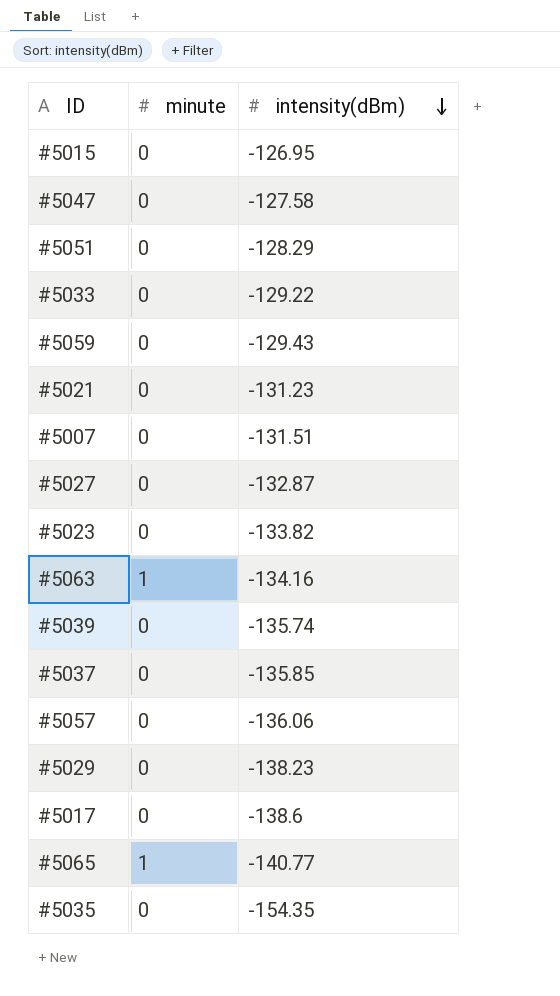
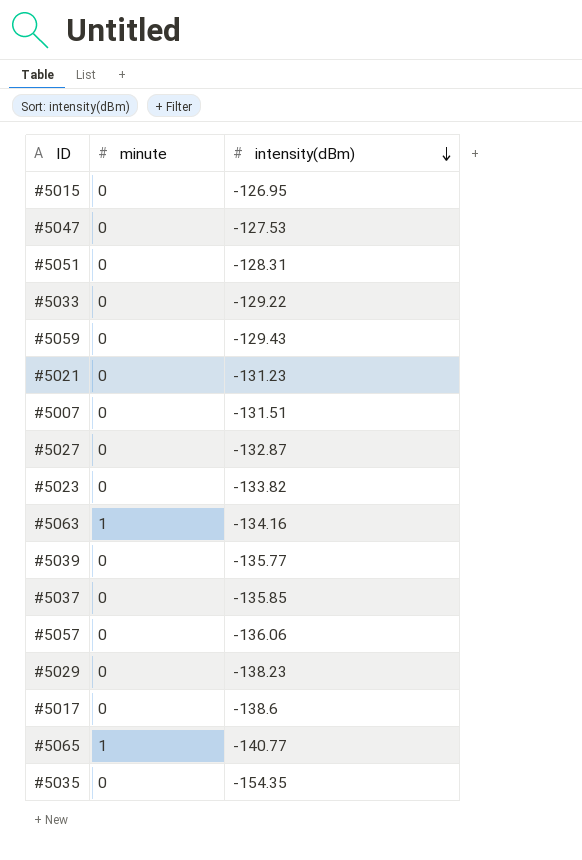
#5047 | intensity(dBm): -127.58 -> -127.53
#5051 | intensity(dBm): -128.29 -> -128.31
#5039 | intensity(dBm): -135.74 -> -135.77

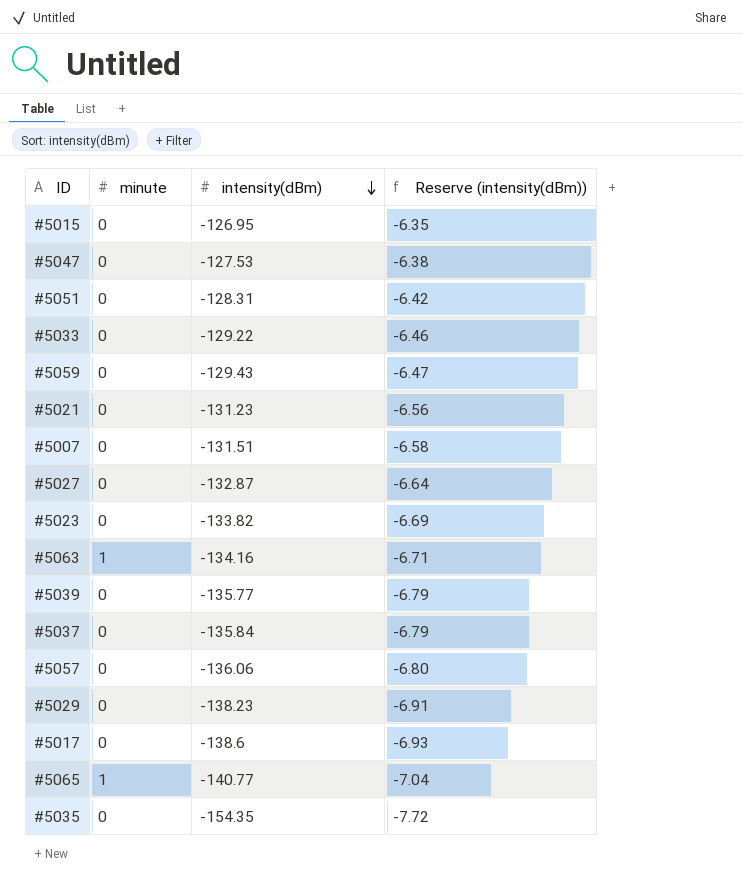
column Reserve (intensity(dBm)) | formula: none -> [intensity(dBm)] * 0.05
#5037 | intensity(dBm): -135.85 -> -135.84

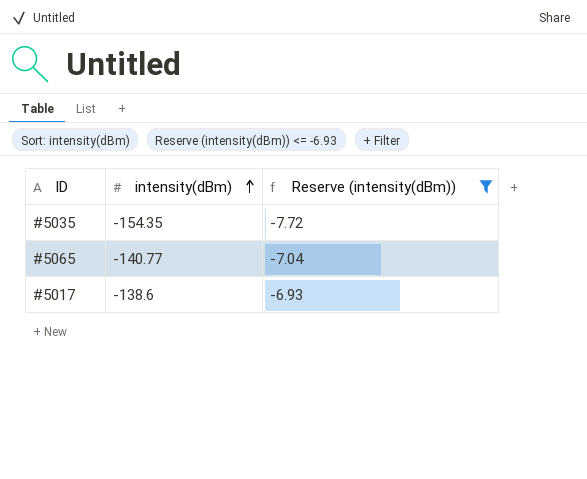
filter: none -> Reserve (intensity(dBm)) <= -6.93
row order: intensity(dBm) descending -> intensity(dBm) ascending
column minute | position: 2 -> none

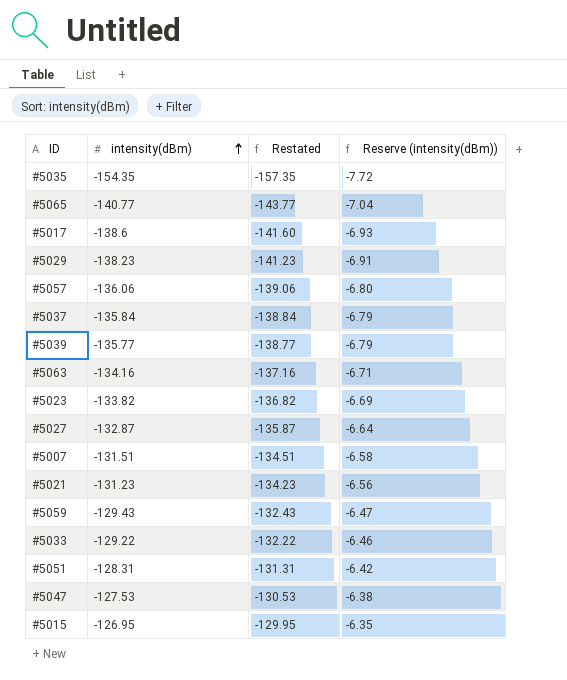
filter: Reserve (intensity(dBm)) <= -6.93 -> none
column Restated | formula: none -> [intensity(dBm)] - 3

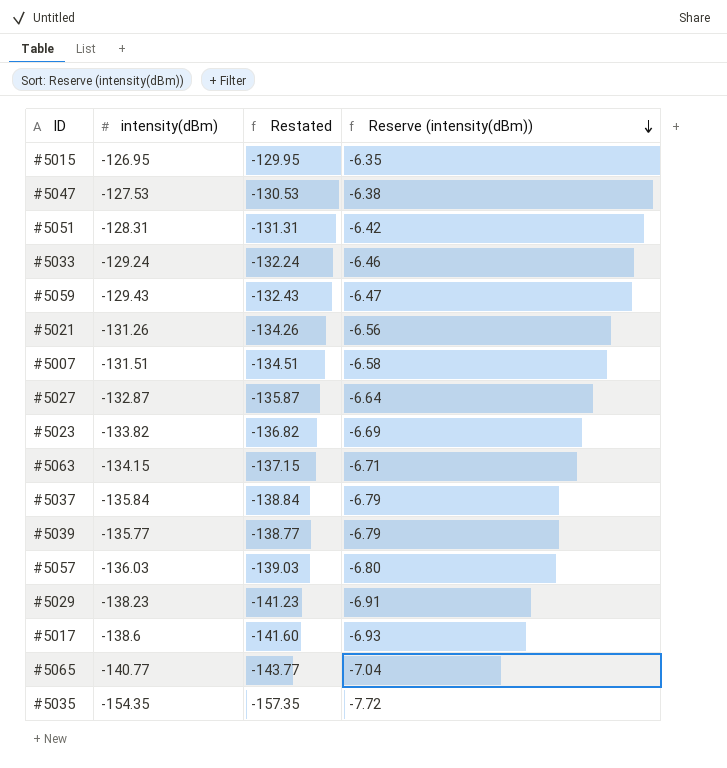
row order: intensity(dBm) ascending -> Reserve (intensity(dBm)) descending
#5033 | intensity(dBm): -129.22 -> -129.24
#5033 | Restated: -132.22 -> -132.24
#5021 | intensity(dBm): -131.23 -> -131.26
#5021 | Restated: -134.23 -> -134.26
#5063 | intensity(dBm): -134.16 -> -134.15
#5063 | Restated: -137.16 -> -137.15
#5057 | intensity(dBm): -136.06 -> -136.03
#5057 | Restated: -139.06 -> -139.03

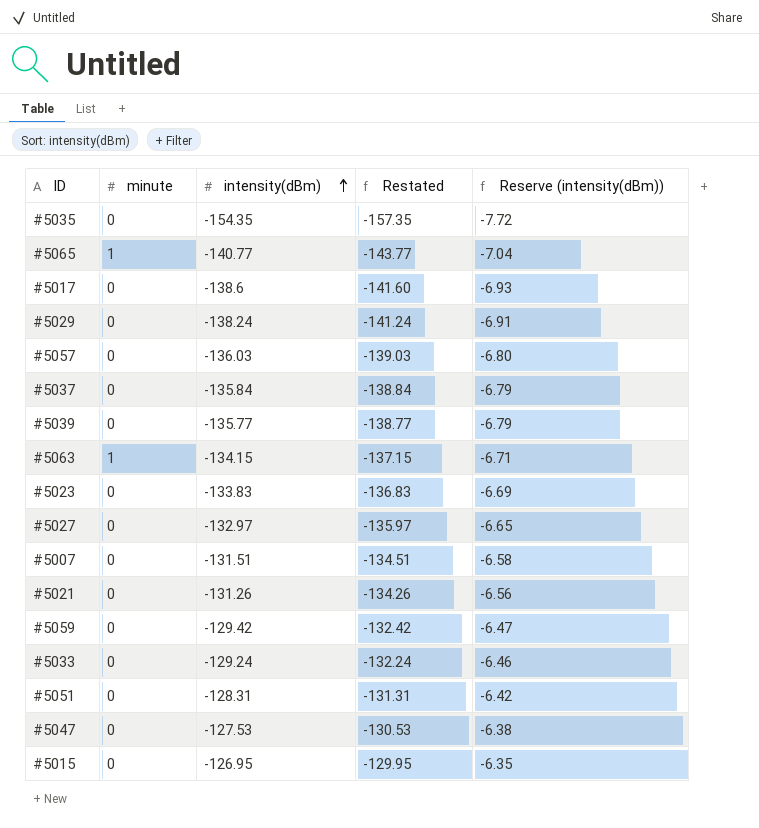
row order: Reserve (intensity(dBm)) descending -> intensity(dBm) ascending
column minute | position: none -> 2
#5029 | intensity(dBm): -138.23 -> -138.24
#5029 | Restated: -141.23 -> -141.24
#5023 | intensity(dBm): -133.82 -> -133.83
#5023 | Restated: -136.82 -> -136.83
#5027 | intensity(dBm): -132.87 -> -132.97
#5027 | Restated: -135.87 -> -135.97
#5027 | Reserve (intensity(dBm)): -6.64 -> -6.65
#5059 | intensity(dBm): -129.43 -> -129.42
#5059 | Restated: -132.43 -> -132.42

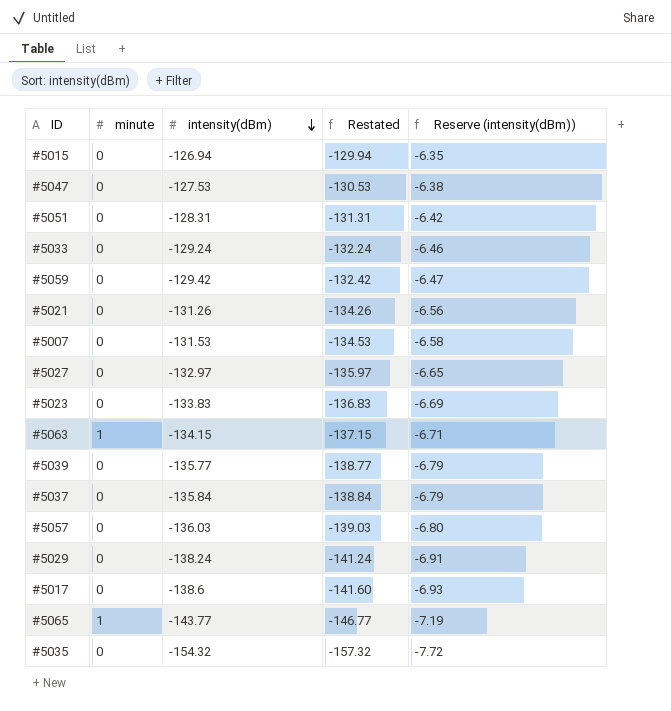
row order: intensity(dBm) ascending -> intensity(dBm) descending
#5015 | intensity(dBm): -126.95 -> -126.94
#5015 | Restated: -129.95 -> -129.94
#5007 | intensity(dBm): -131.51 -> -131.53
#5007 | Restated: -134.51 -> -134.53
#5065 | intensity(dBm): -140.77 -> -143.77
#5065 | Restated: -143.77 -> -146.77
#5065 | Reserve (intensity(dBm)): -7.04 -> -7.19
#5035 | intensity(dBm): -154.35 -> -154.32
#5035 | Restated: -157.35 -> -157.32

